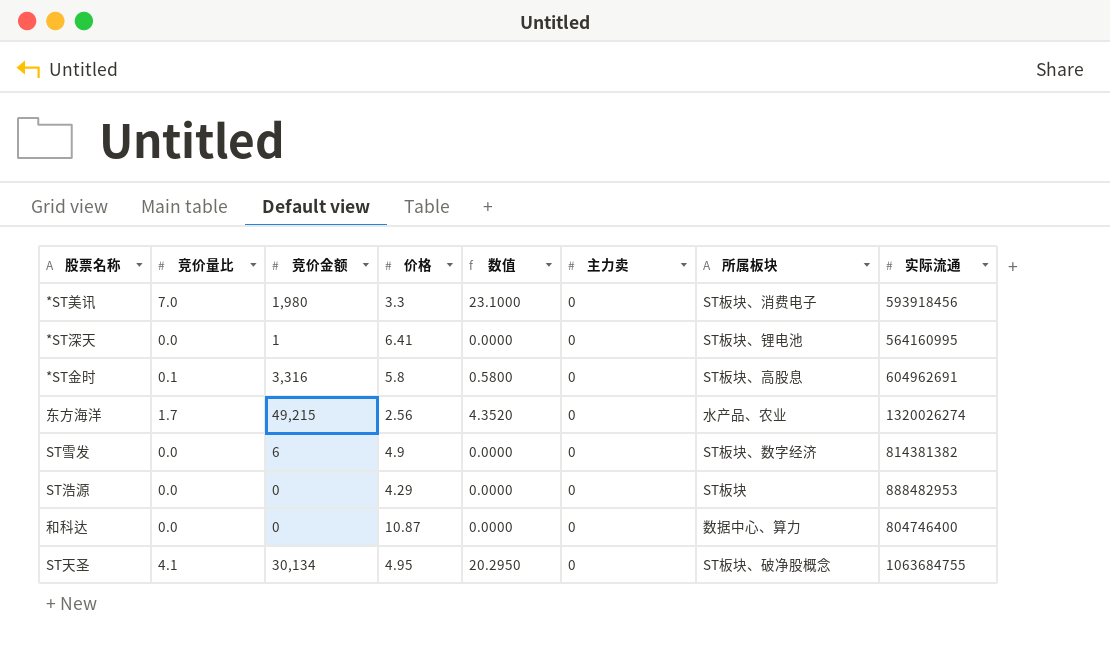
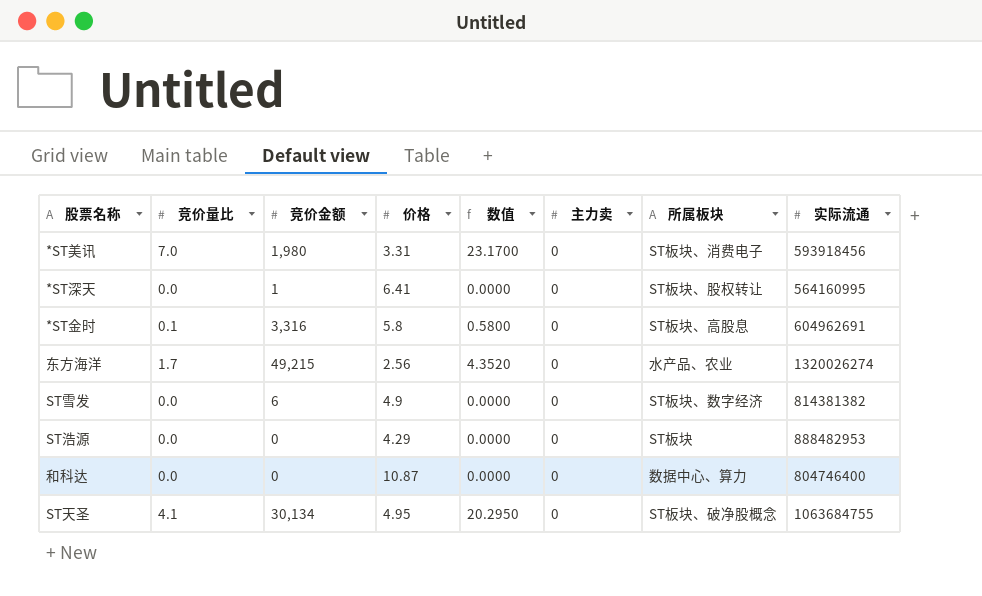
*ST美讯 | 价格: 3.3 -> 3.31
*ST美讯 | 数值: 23.1000 -> 23.1700
*ST深天 | 所属板块: ST板块、锂电池 -> ST板块、股权转让

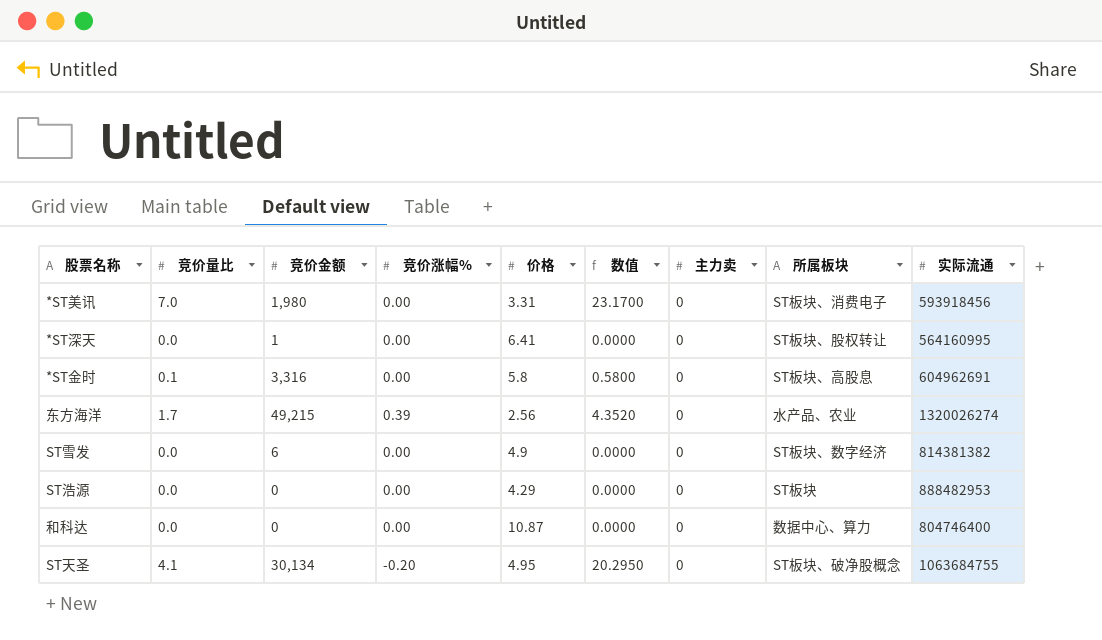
column 竞价涨幅% | position: none -> 4

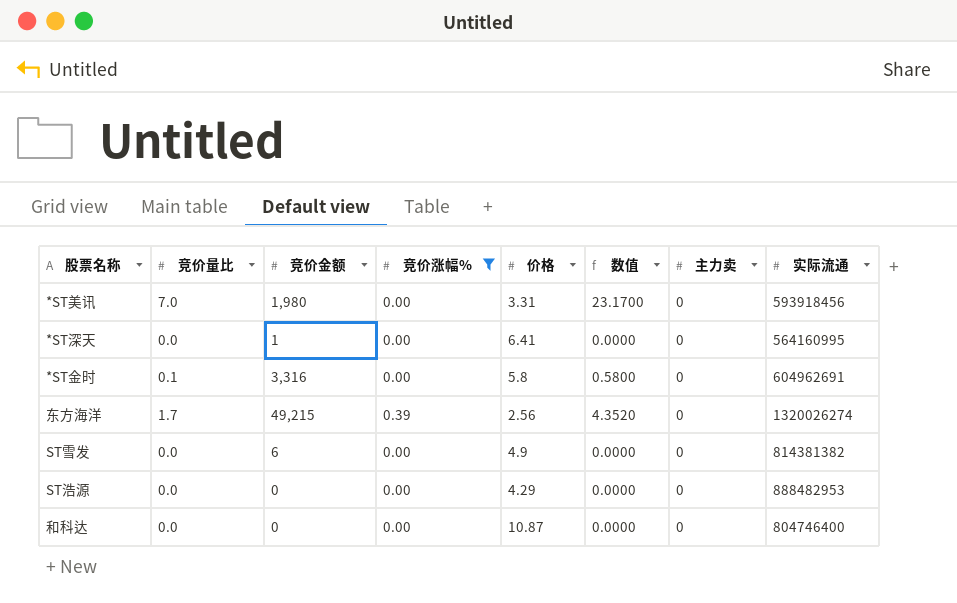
filter: none -> 竞价涨幅% != -0.20
column 所属板块 | position: 8 -> none

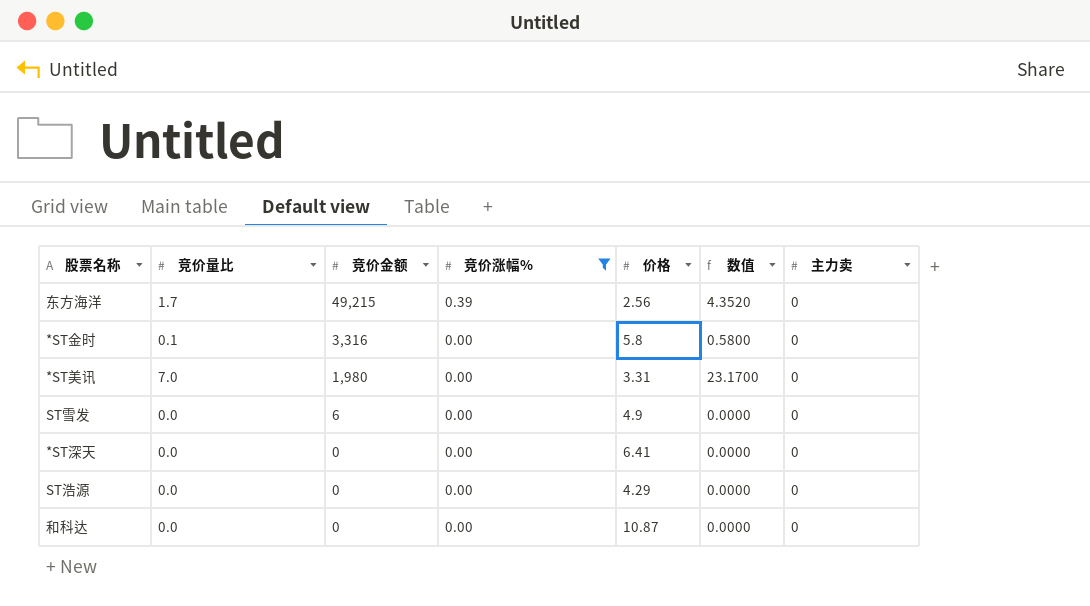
row order: none -> 竞价金额 descending
column 实际流通 | position: 8 -> none
*ST深天 | 竞价金额: 1 -> 0

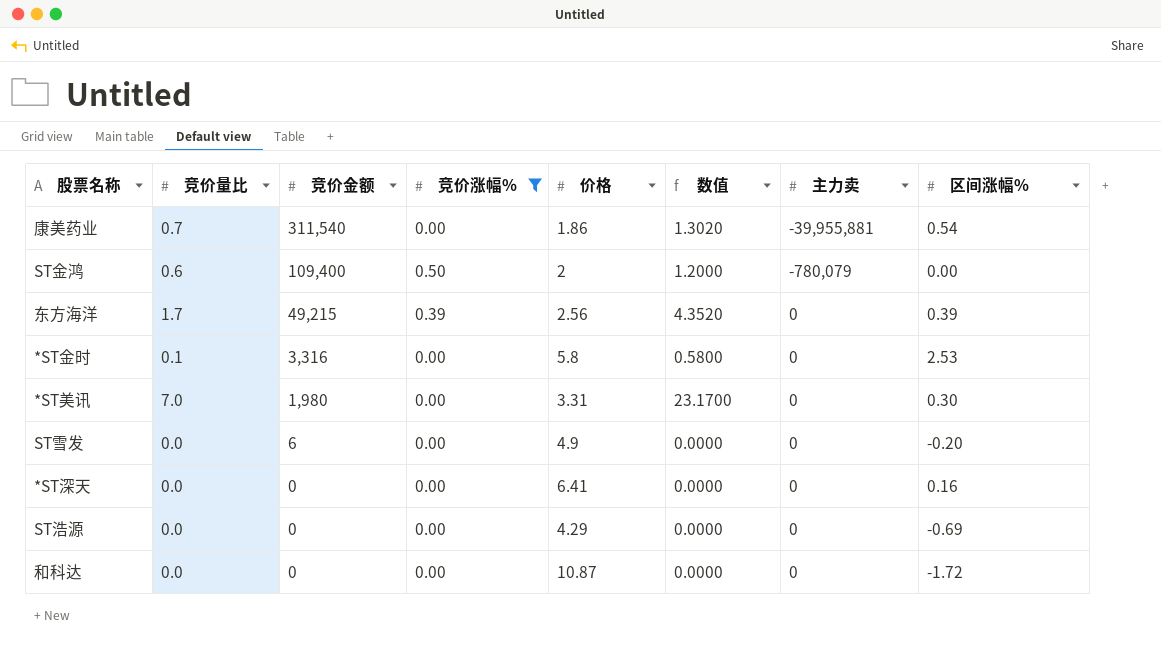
column 区间涨幅% | position: none -> 8
row 康美药业: none -> 0.7 | 311,540 | 0.00 | 1.86 | 1.3020 | -39,955,881 | 0.54
row ST金鸿: none -> 0.6 | 109,400 | 0.50 | 2 | 1.2000 | -780,079 | 0.00

